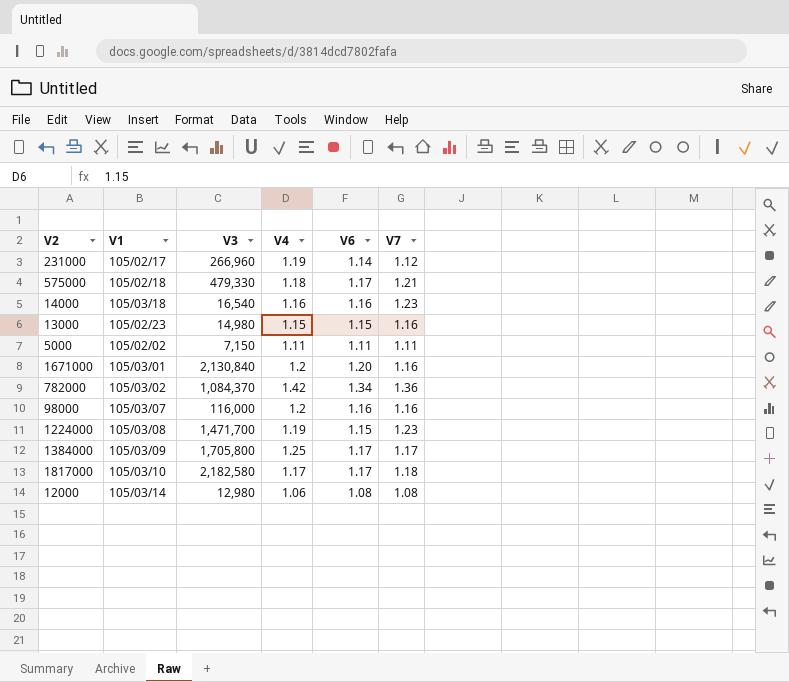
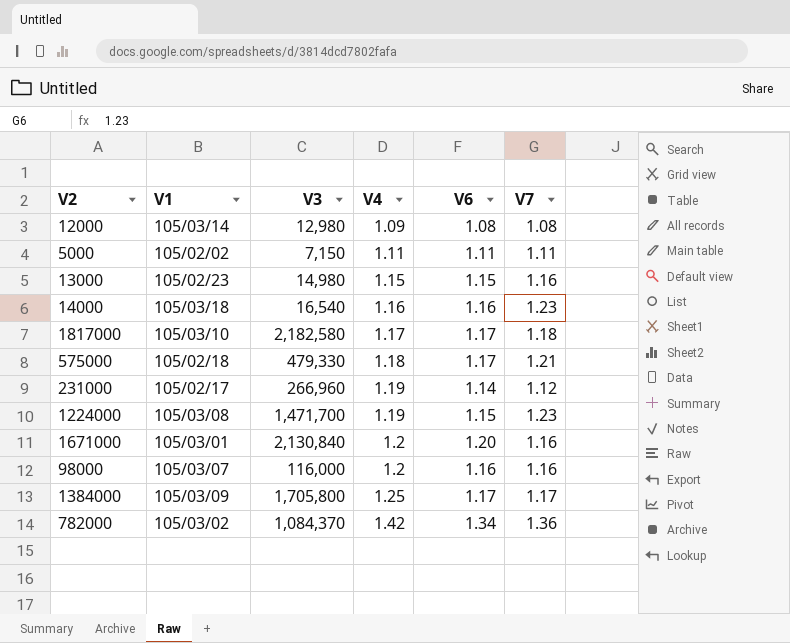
row order: none -> V4 ascending
12000 | V4: 1.06 -> 1.09

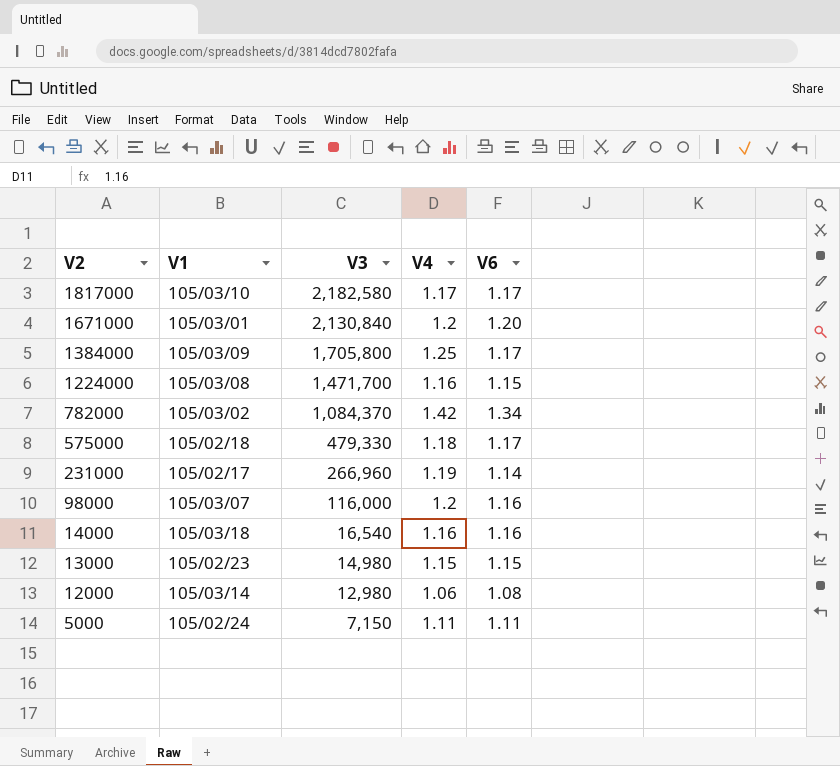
row order: V4 ascending -> V2 descending
column V7 | position: 6 -> none
1224000 | V4: 1.19 -> 1.16
12000 | V4: 1.09 -> 1.06
5000 | V1: 105/02/02 -> 105/02/24

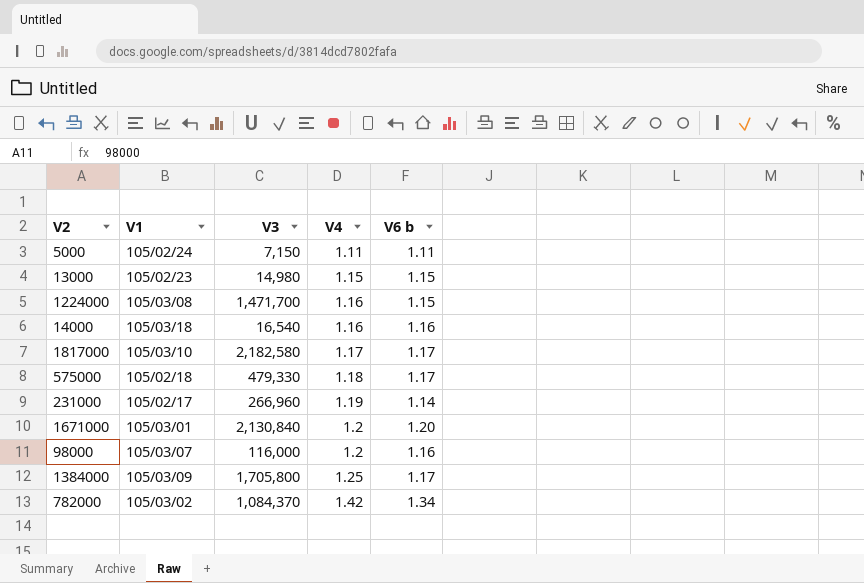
row order: V2 descending -> V4 ascending
column name: V6 -> V6 b
row 12000: 105/03/14 | 12,980 | 1.06 | 1.08 -> none

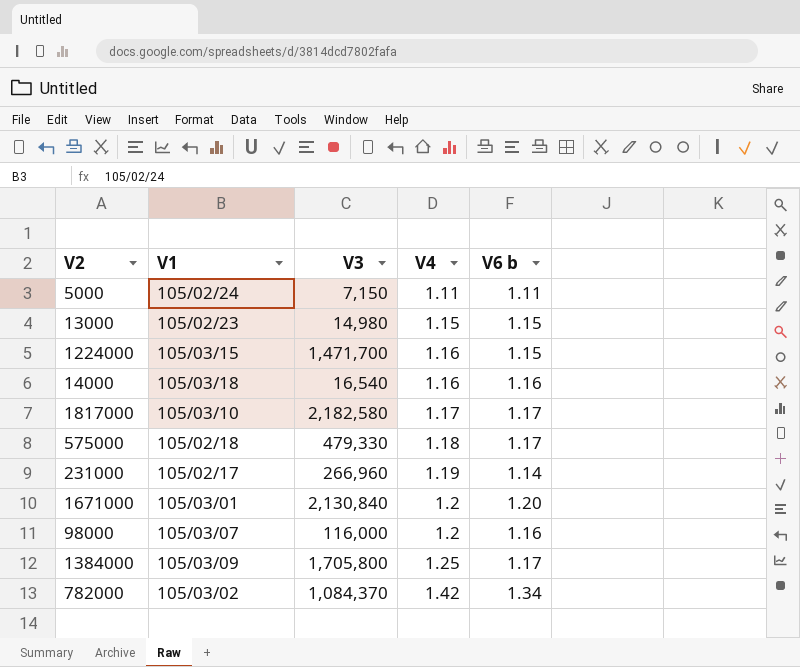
1224000 | V1: 105/03/08 -> 105/03/15

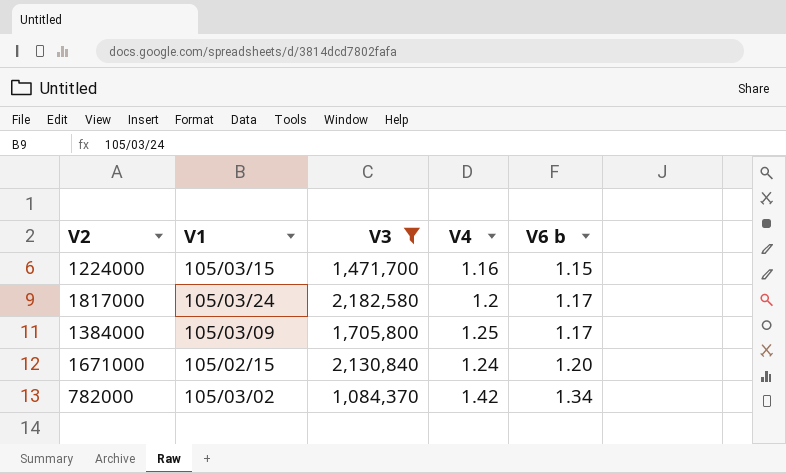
filter: none -> V3 >= 1,084,370
row order: V4 ascending -> V6 b ascending
1817000 | V1: 105/03/10 -> 105/03/24
1817000 | V4: 1.17 -> 1.2
1671000 | V1: 105/03/01 -> 105/02/15
1671000 | V4: 1.2 -> 1.24

